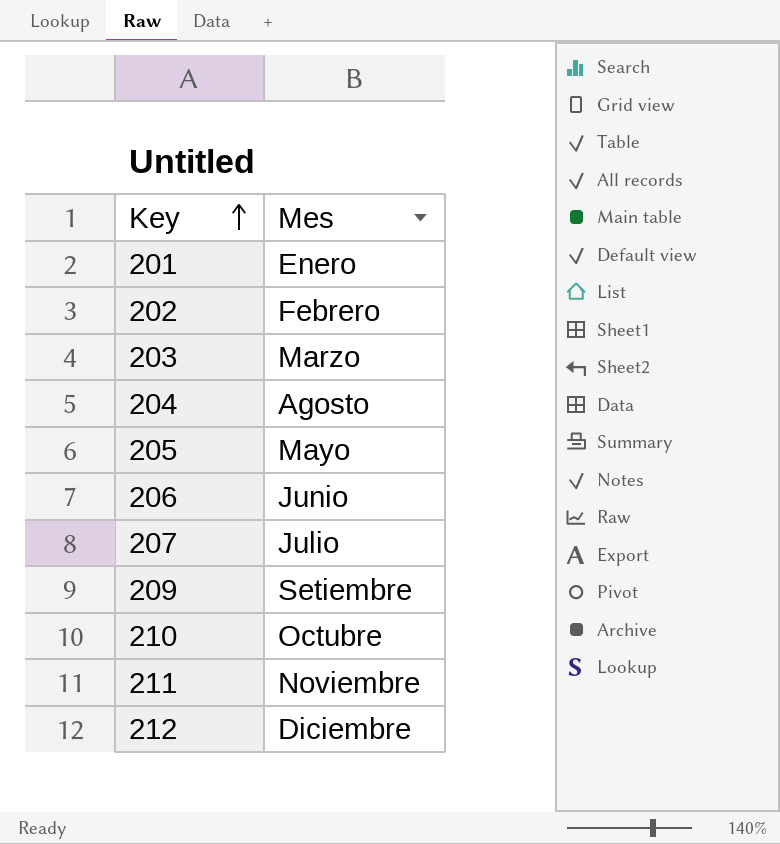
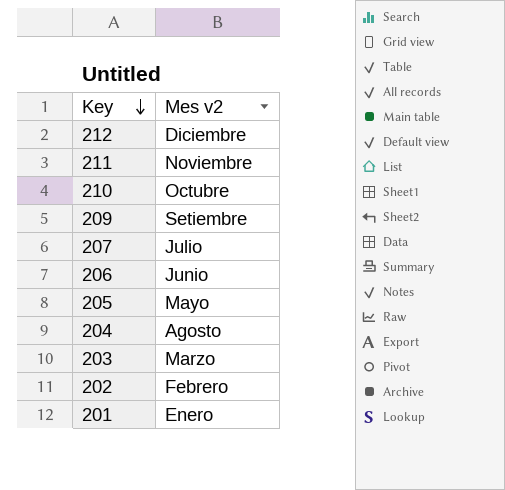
row order: Key ascending -> Key descending
column name: Mes -> Mes v2

